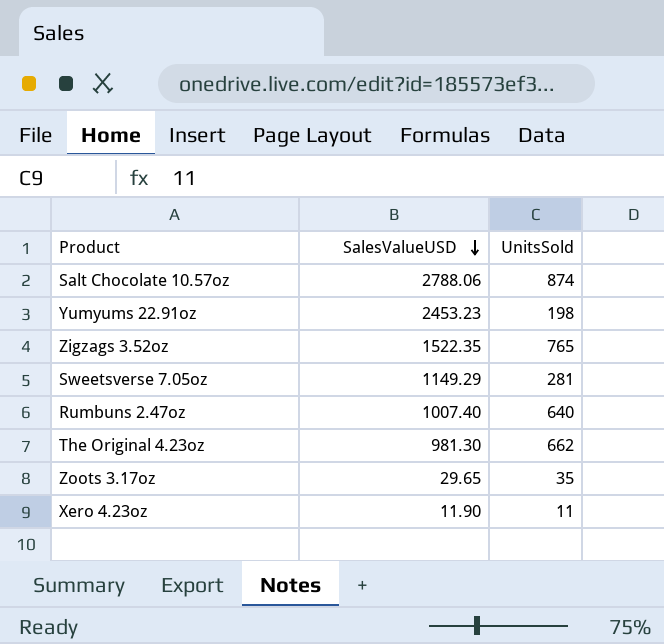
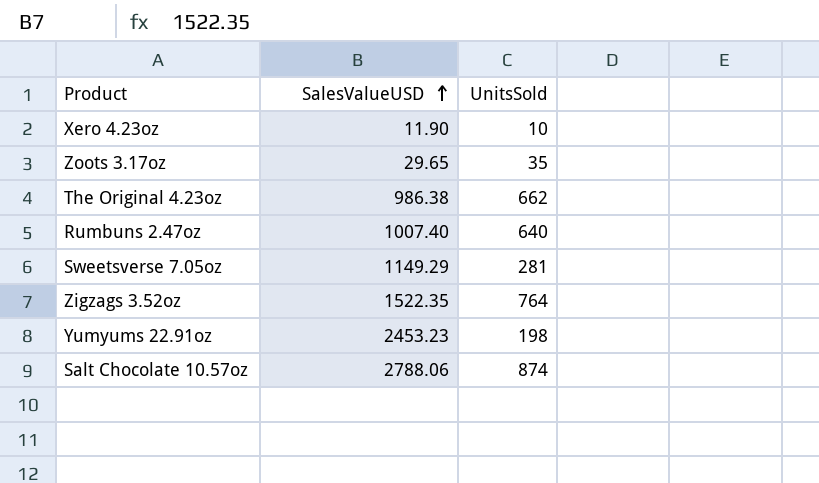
row order: SalesValueUSD descending -> SalesValueUSD ascending
Xero 4.23oz | UnitsSold: 11 -> 10
The Original 4.23oz | SalesValueUSD: 981.30 -> 986.38
Zigzags 3.52oz | UnitsSold: 765 -> 764

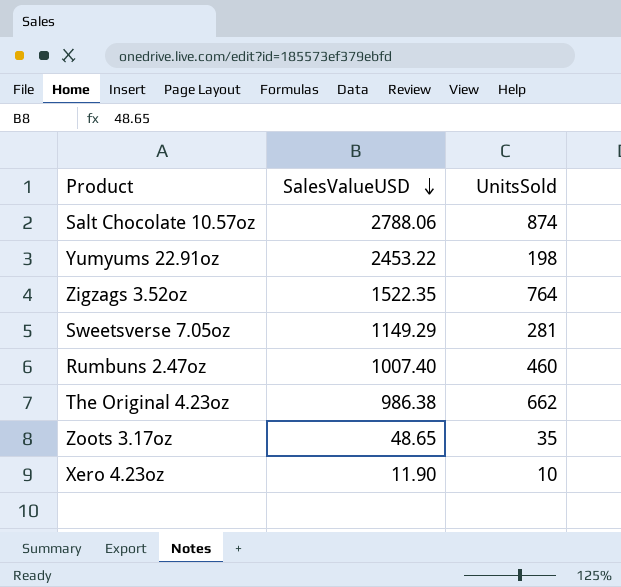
row order: SalesValueUSD ascending -> SalesValueUSD descending
Yumyums 22.91oz | SalesValueUSD: 2453.23 -> 2453.22
Rumbuns 2.47oz | UnitsSold: 640 -> 460
Zoots 3.17oz | SalesValueUSD: 29.65 -> 48.65

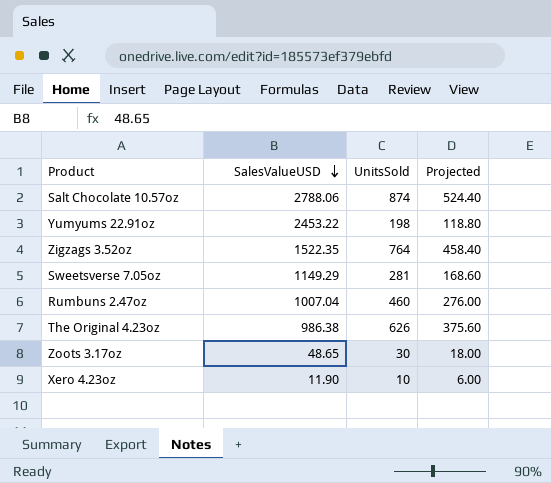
column Projected | formula: none -> [UnitsSold] * 0.6
Rumbuns 2.47oz | SalesValueUSD: 1007.40 -> 1007.04
The Original 4.23oz | UnitsSold: 662 -> 626
Zoots 3.17oz | UnitsSold: 35 -> 30

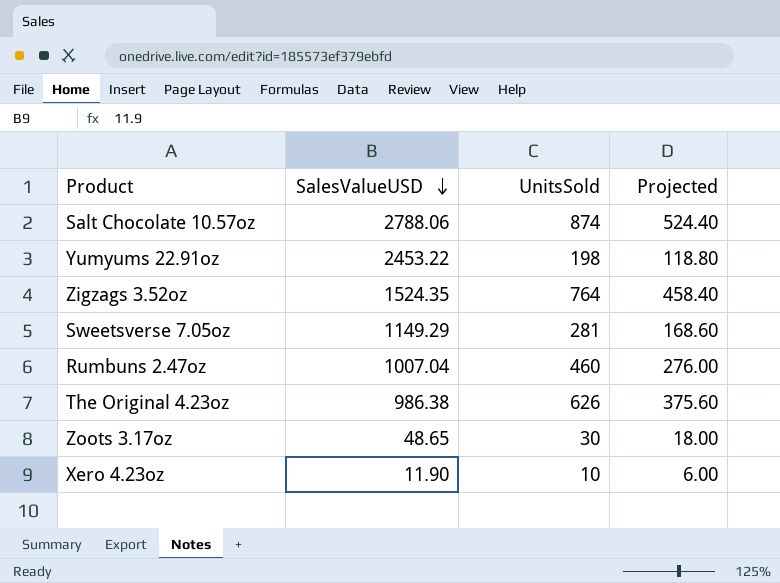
Zigzags 3.52oz | SalesValueUSD: 1522.35 -> 1524.35

